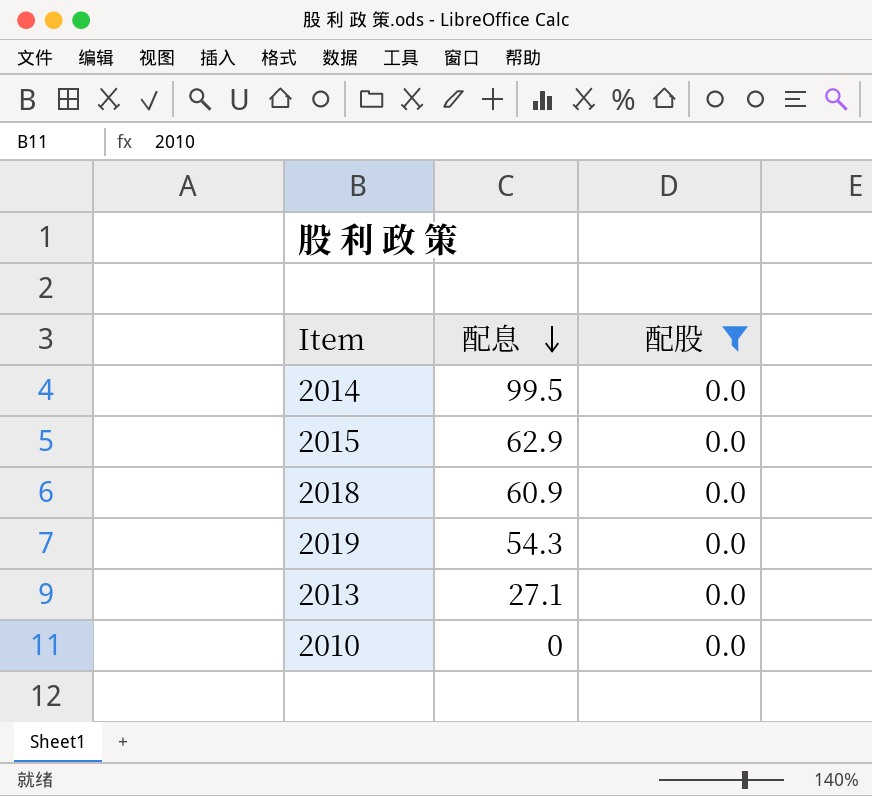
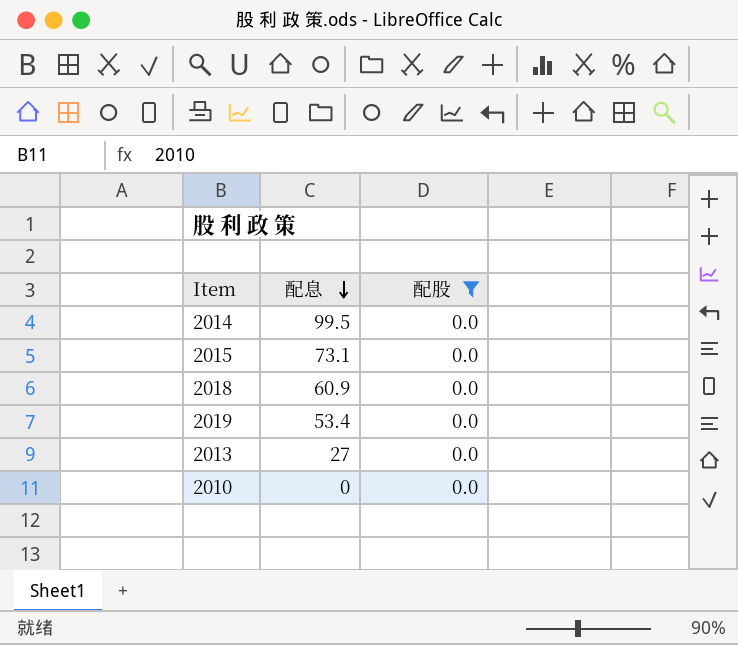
2015 | 配息: 62.9 -> 73.1
2019 | 配息: 54.3 -> 53.4
2013 | 配息: 27.1 -> 27

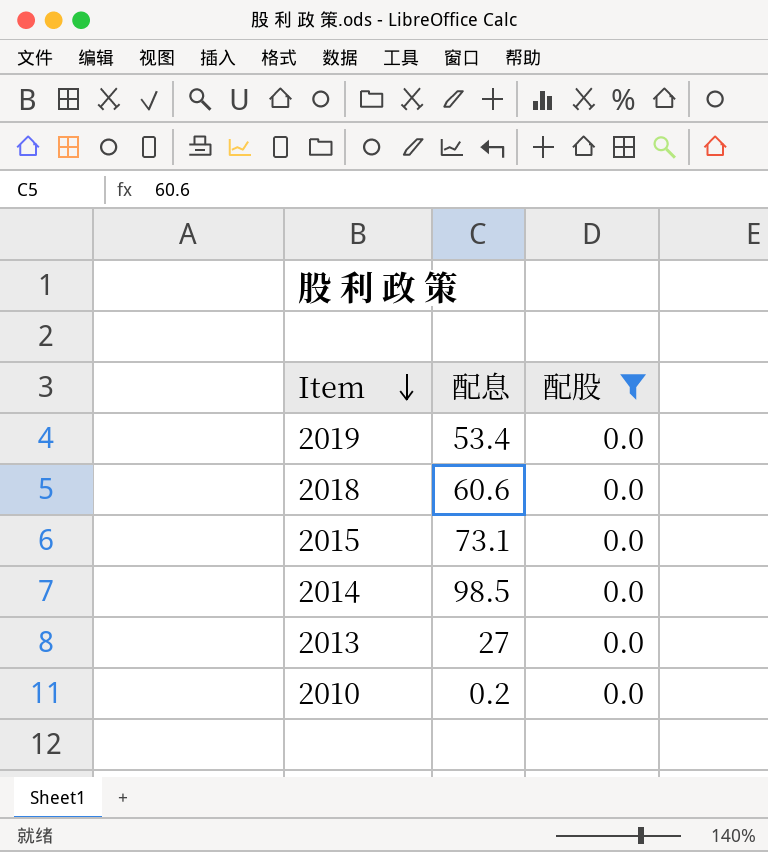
row order: 配息 descending -> Item descending
2018 | 配息: 60.9 -> 60.6
2014 | 配息: 99.5 -> 98.5
2010 | 配息: 0 -> 0.2

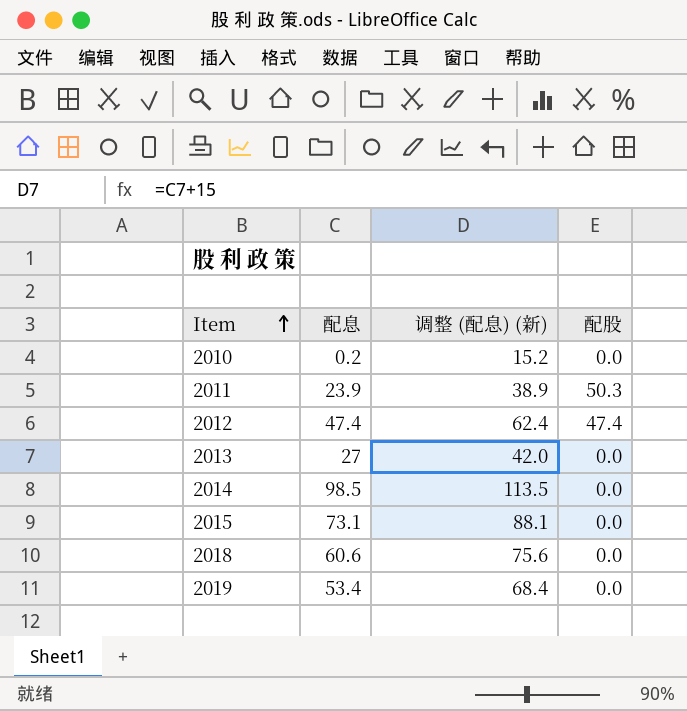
filter: 配股 = 0.0 -> none
row order: Item descending -> Item ascending
column 调整 (配息) (新) | formula: none -> [配息] + 15

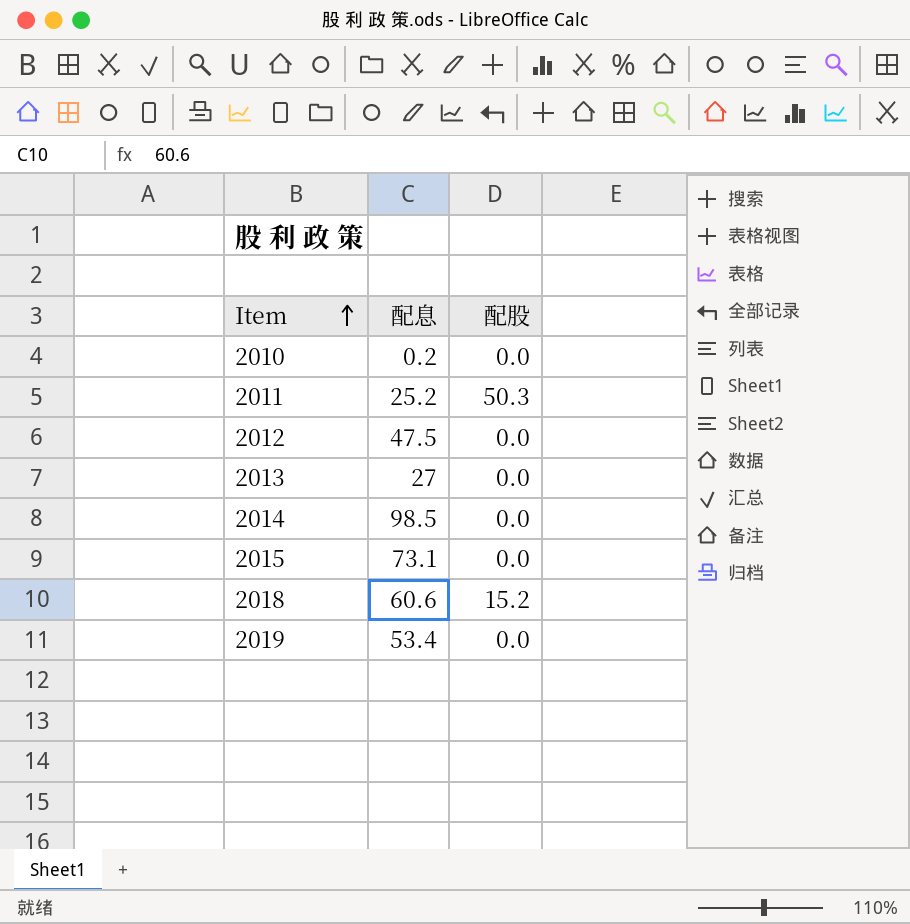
column 调整 (配息) (新) | formula: [配息] + 15 -> none
2011 | 配息: 23.9 -> 25.2
2012 | 配息: 47.4 -> 47.5
2012 | 配股: 47.4 -> 0.0
2018 | 配股: 0.0 -> 15.2

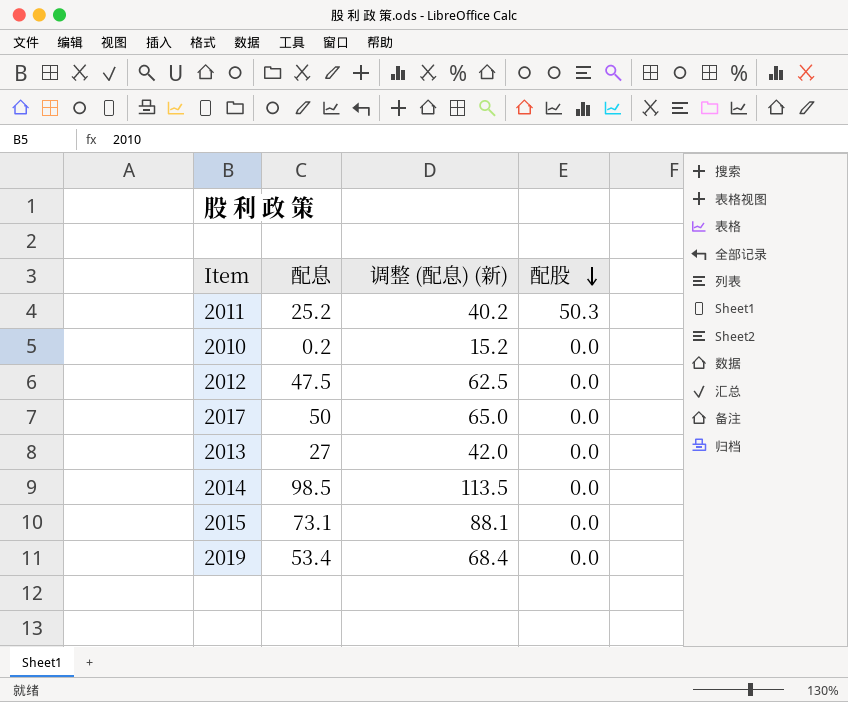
row order: Item ascending -> 配股 descending
column 调整 (配息) (新) | formula: none -> [配息] + 15
row 2018: 60.6 | 15.2 -> none
row 2017: none -> 50 | 65.0 | 0.0

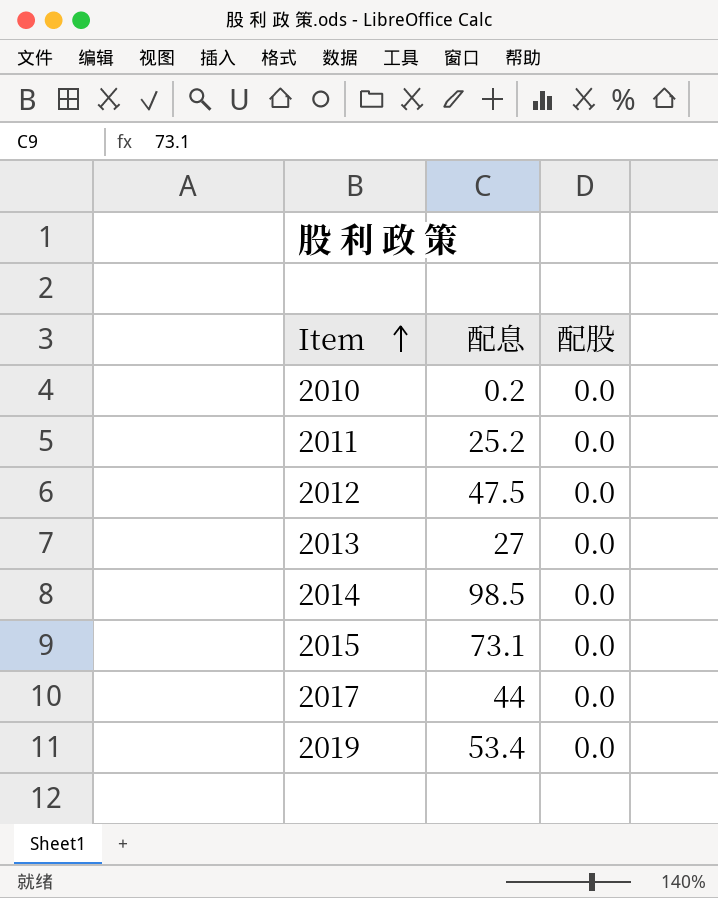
row order: 配股 descending -> Item ascending
column 调整 (配息) (新) | formula: [配息] + 15 -> none
2011 | 配股: 50.3 -> 0.0
2017 | 配息: 50 -> 44

